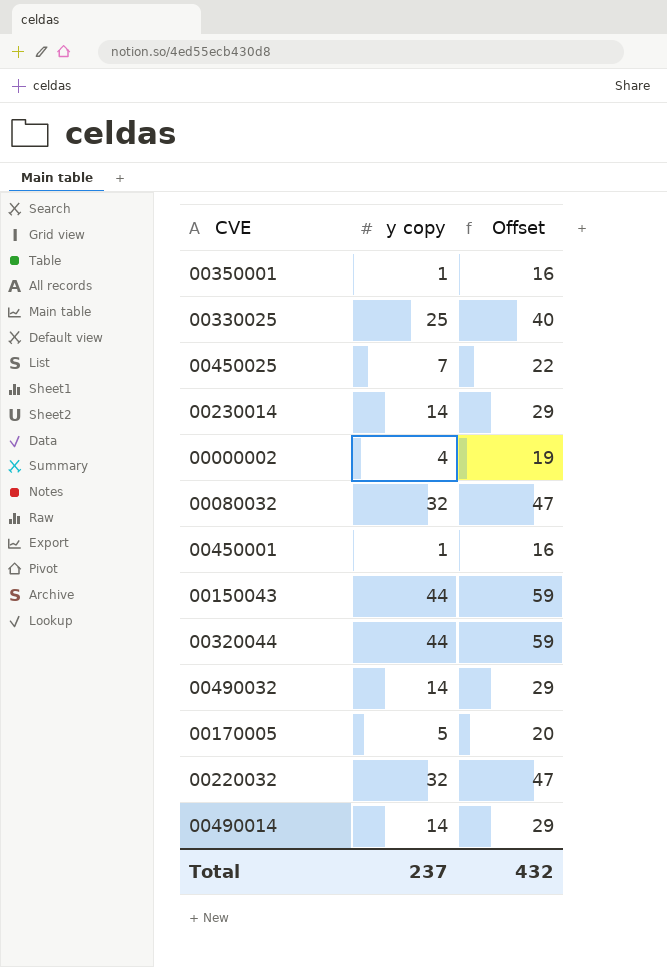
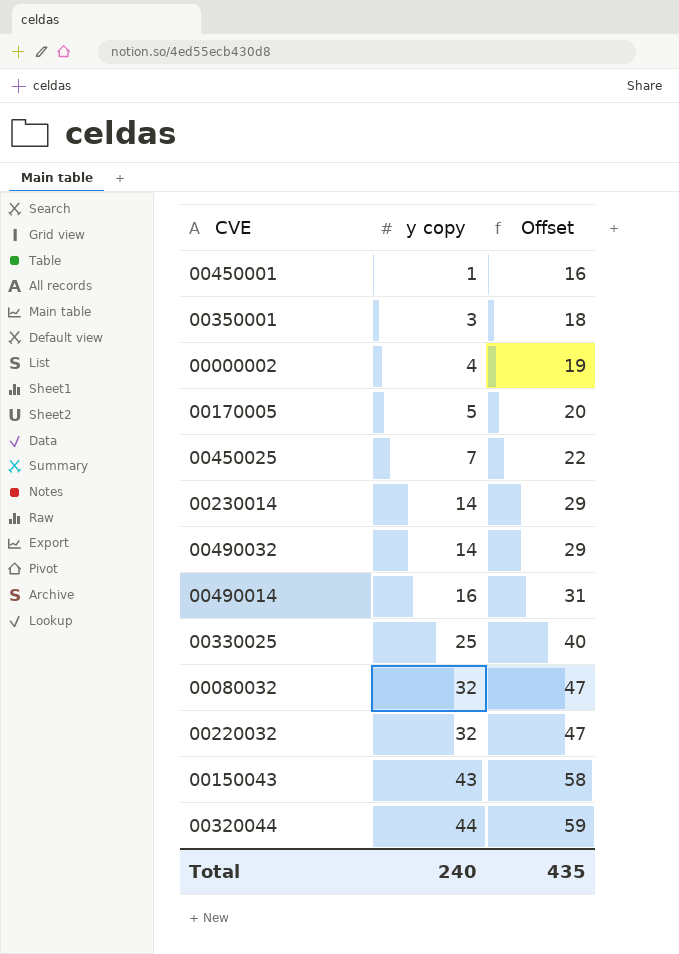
row order: none -> y copy ascending
00350001 | y copy: 1 -> 3
00350001 | Offset: 16 -> 18
00490014 | y copy: 14 -> 16
00490014 | Offset: 29 -> 31
00150043 | y copy: 44 -> 43
00150043 | Offset: 59 -> 58
Total | y copy: 237 -> 240
Total | Offset: 432 -> 435

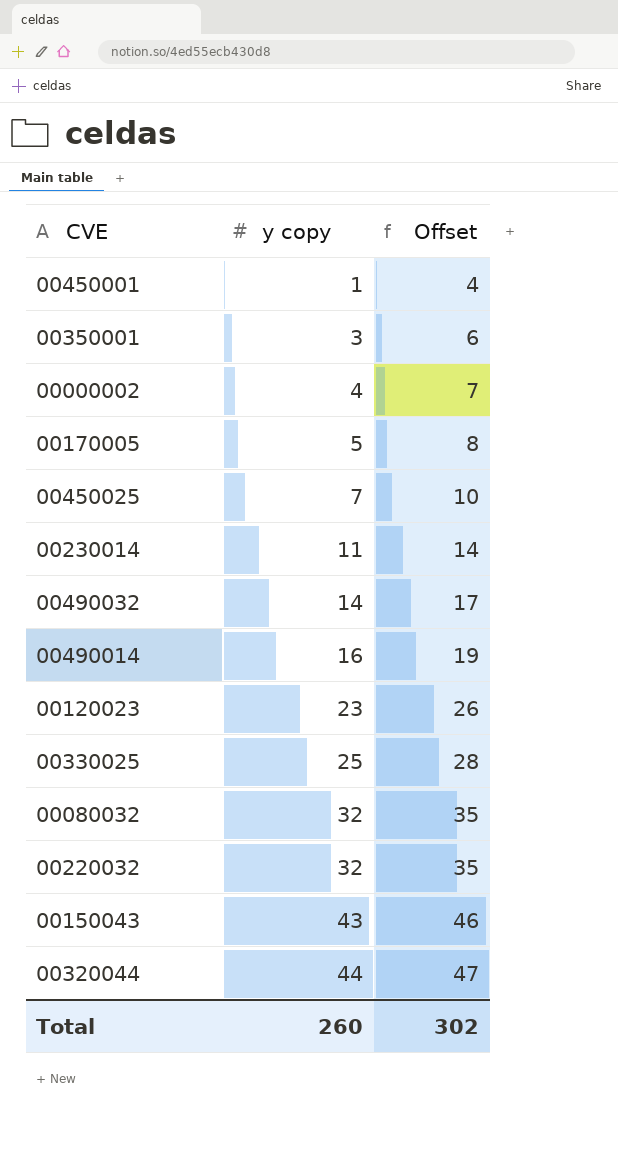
column Offset | formula: [y copy] + 15 -> [y copy] + 3
00230014 | y copy: 14 -> 11
row 00120023: none -> 23 | 26
Total | y copy: 240 -> 260
Total | Offset: 435 -> 302

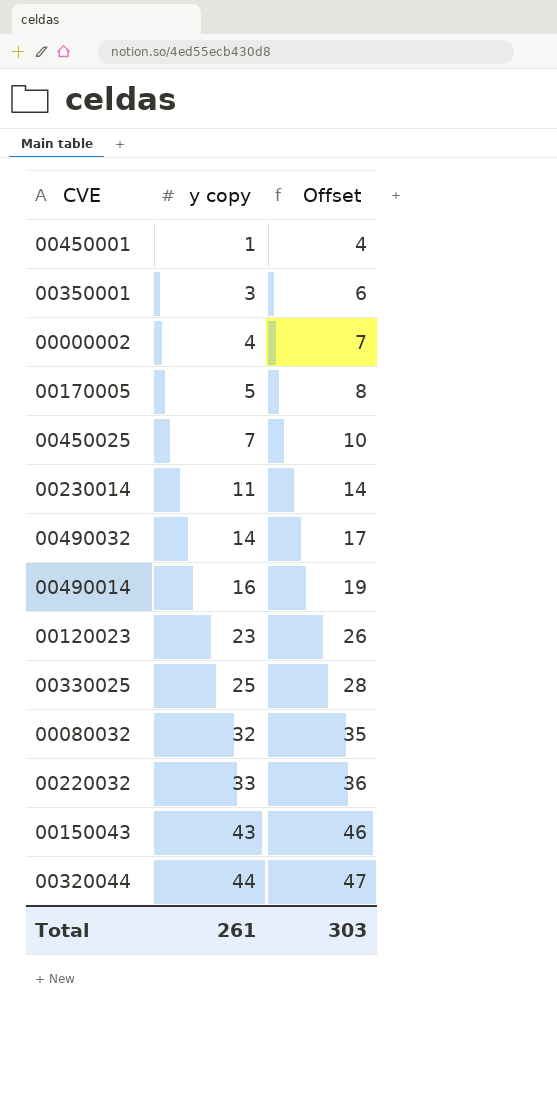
00220032 | y copy: 32 -> 33
00220032 | Offset: 35 -> 36
Total | y copy: 260 -> 261
Total | Offset: 302 -> 303

